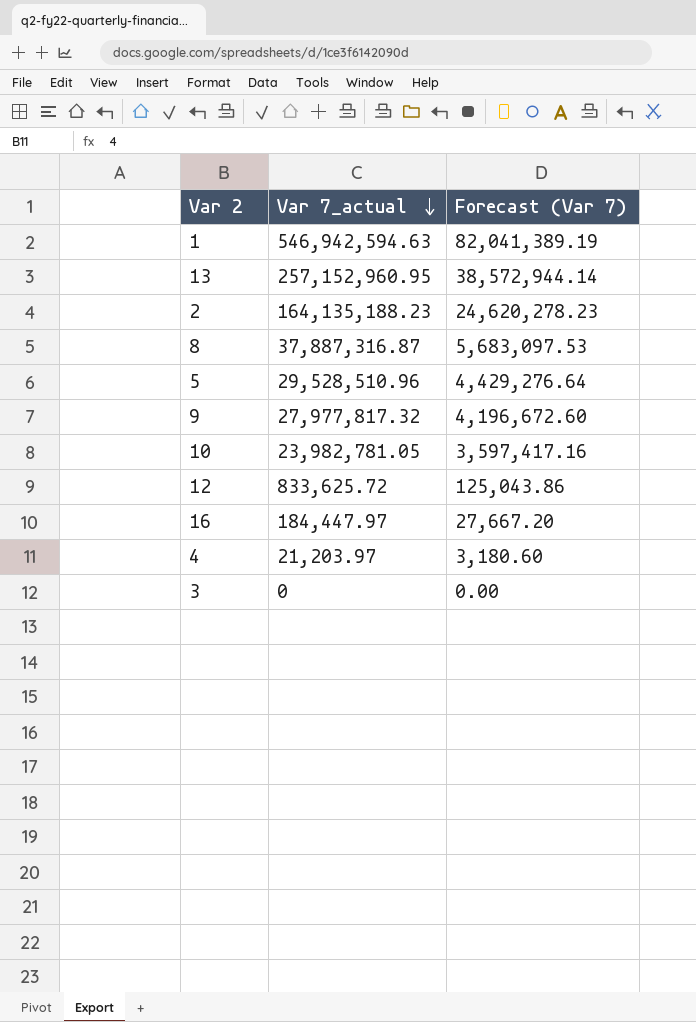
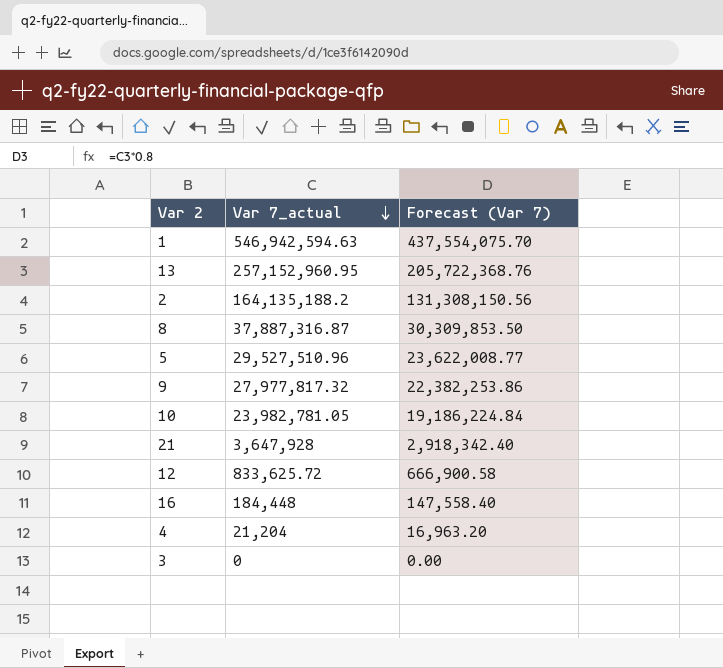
column Forecast (Var 7) | formula: [Var 7_actual] * 0.15 -> [Var 7_actual] * 0.8
2 | Var 7_actual: 164,135,188.23 -> 164,135,188.2
5 | Var 7_actual: 29,528,510.96 -> 29,527,510.96
row 21: none -> 3,647,928 | 2,918,342.40
16 | Var 7_actual: 184,447.97 -> 184,448
4 | Var 7_actual: 21,203.97 -> 21,204

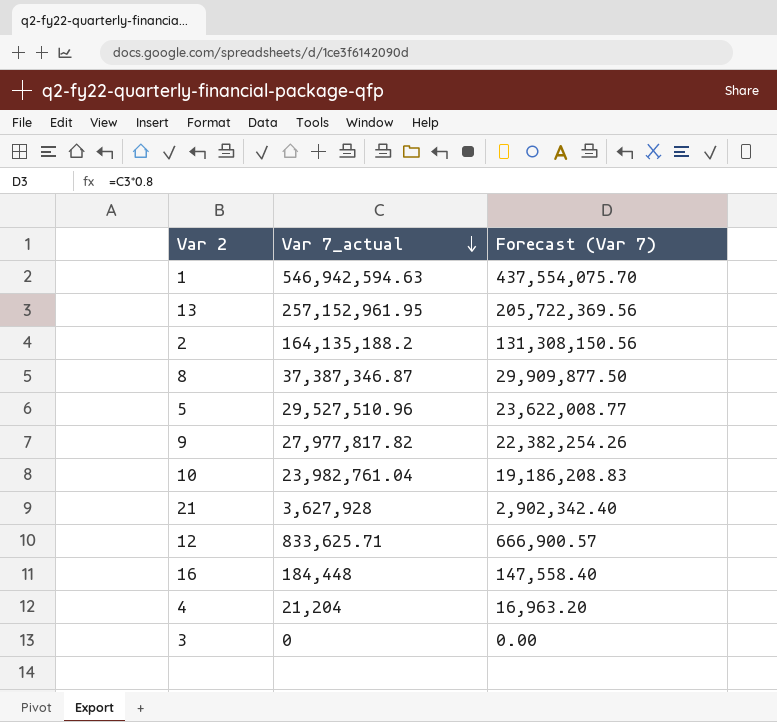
13 | Var 7_actual: 257,152,960.95 -> 257,152,961.95
13 | Forecast (Var 7): 205,722,368.76 -> 205,722,369.56
8 | Var 7_actual: 37,887,316.87 -> 37,387,346.87
8 | Forecast (Var 7): 30,309,853.50 -> 29,909,877.50
9 | Var 7_actual: 27,977,817.32 -> 27,977,817.82
9 | Forecast (Var 7): 22,382,253.86 -> 22,382,254.26
10 | Var 7_actual: 23,982,781.05 -> 23,982,761.04
10 | Forecast (Var 7): 19,186,224.84 -> 19,186,208.83
21 | Var 7_actual: 3,647,928 -> 3,627,928
21 | Forecast (Var 7): 2,918,342.40 -> 2,902,342.40
12 | Var 7_actual: 833,625.72 -> 833,625.71
12 | Forecast (Var 7): 666,900.58 -> 666,900.57

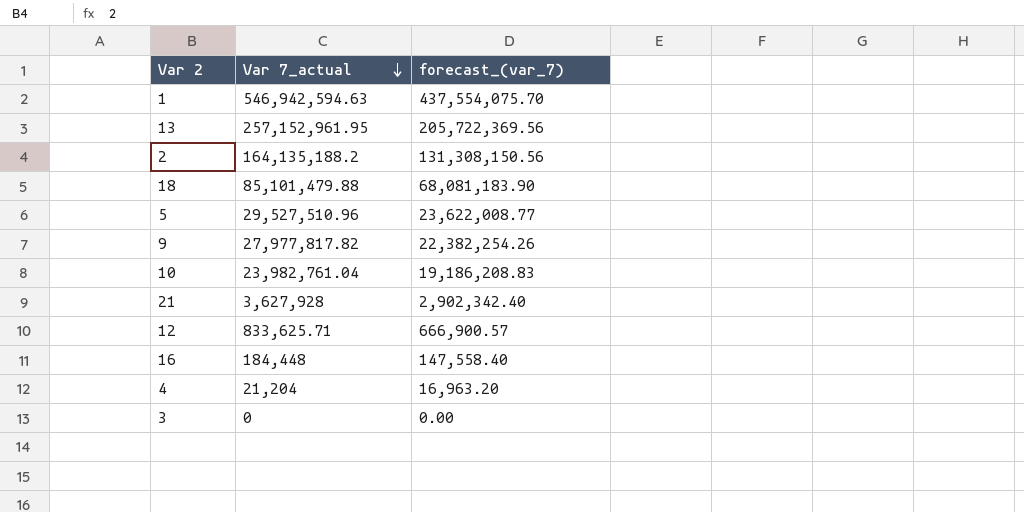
column name: Forecast (Var 7) -> forecast_(var_7)
row 8: 37,387,346.87 | 29,909,877.50 -> none
row 18: none -> 85,101,479.88 | 68,081,183.90

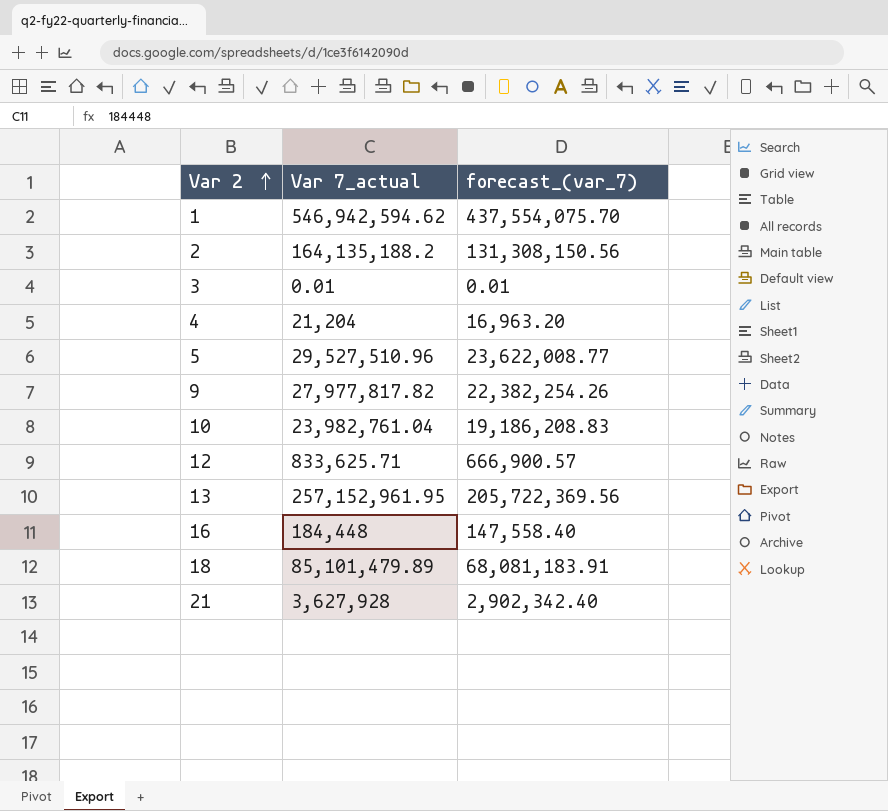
row order: Var 7_actual descending -> Var 2 ascending
1 | Var 7_actual: 546,942,594.63 -> 546,942,594.62
3 | Var 7_actual: 0 -> 0.01
3 | forecast_(var_7): 0.00 -> 0.01
18 | Var 7_actual: 85,101,479.88 -> 85,101,479.89
18 | forecast_(var_7): 68,081,183.90 -> 68,081,183.91

